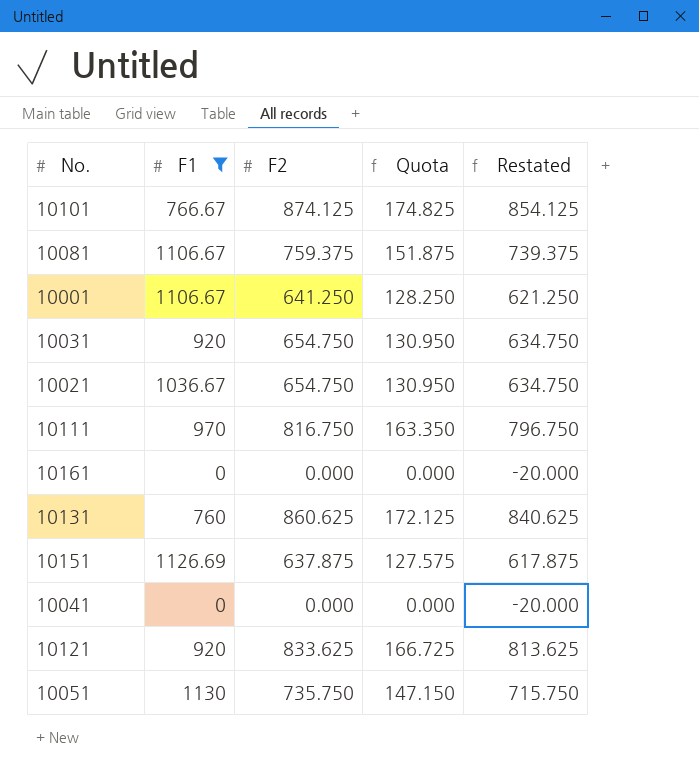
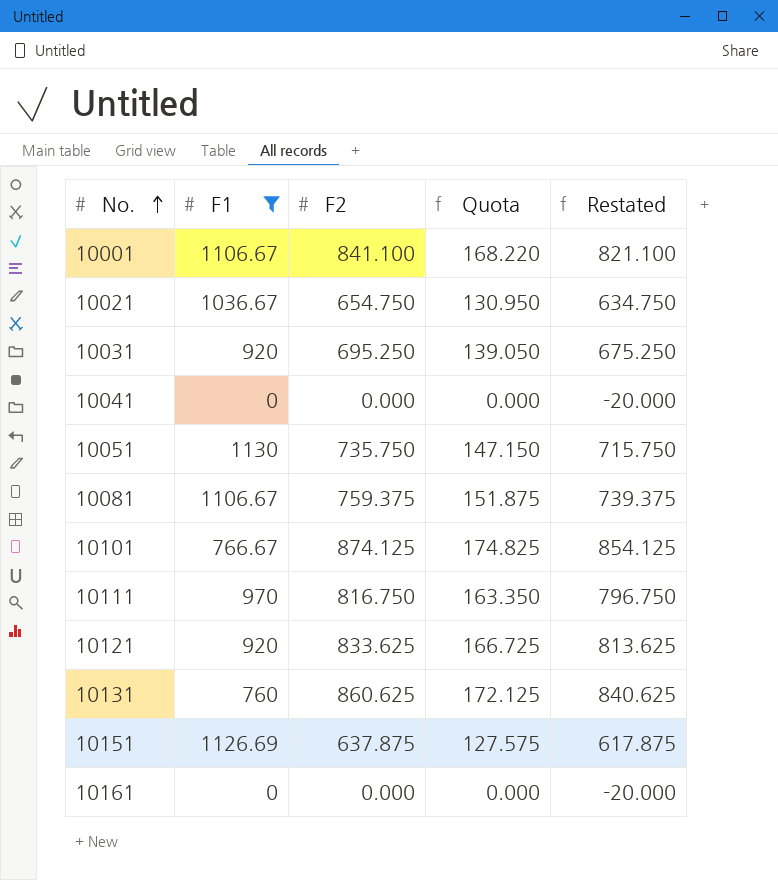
row order: none -> No. ascending
10001 | F2: 641.250 -> 841.100
10001 | Quota: 128.250 -> 168.220
10001 | Restated: 621.250 -> 821.100
10031 | F2: 654.750 -> 695.250
10031 | Quota: 130.950 -> 139.050
10031 | Restated: 634.750 -> 675.250

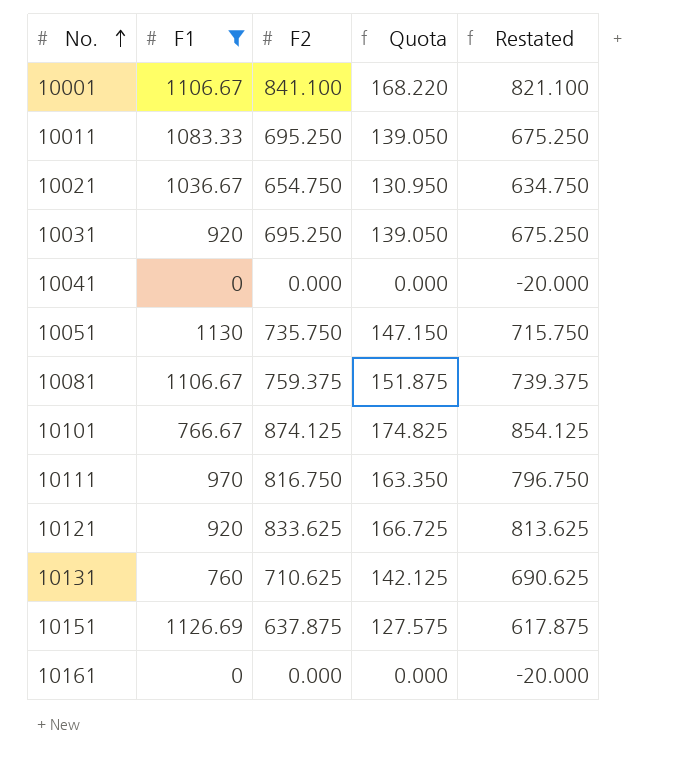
row 10011: none -> 1083.33 | 695.250 | 139.050 | 675.250
10131 | F2: 860.625 -> 710.625
10131 | Quota: 172.125 -> 142.125
10131 | Restated: 840.625 -> 690.625

